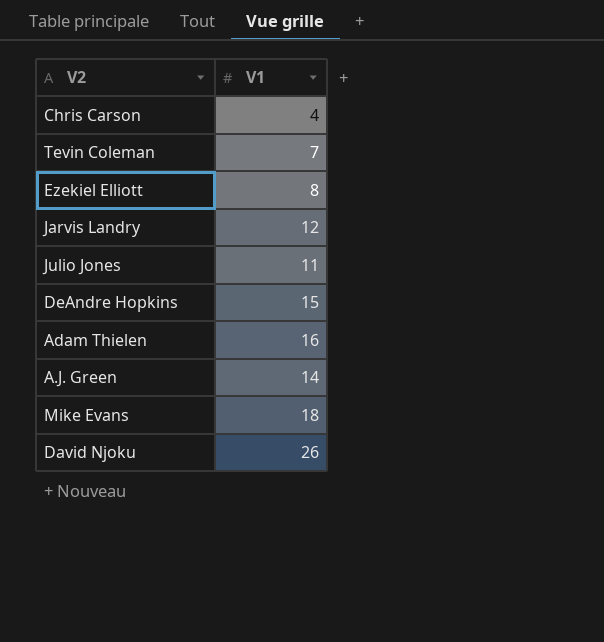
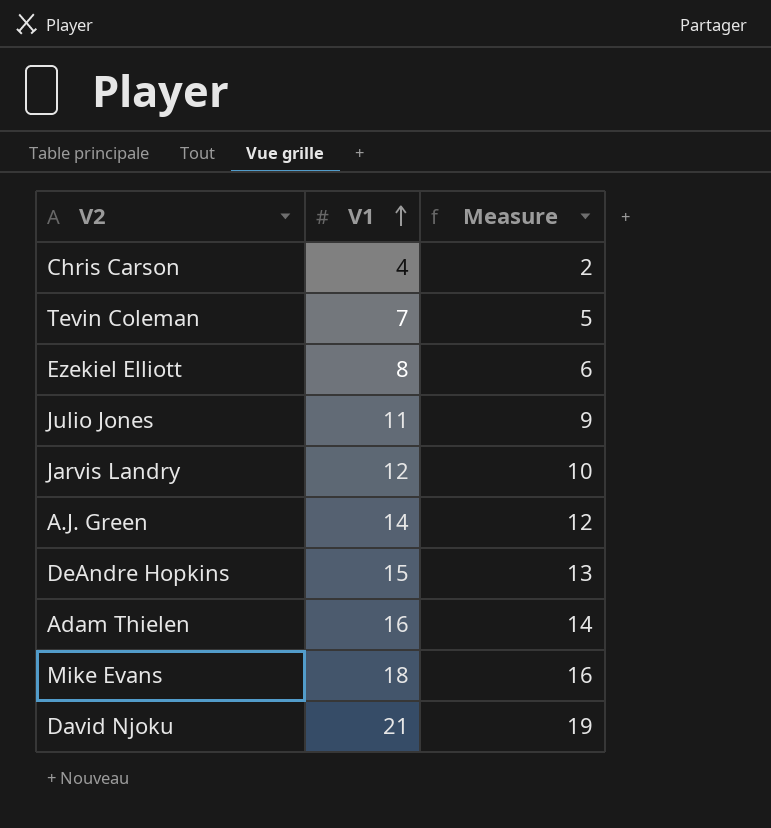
row order: none -> V1 ascending
column Measure | formula: none -> [V1] - 2
David Njoku | V1: 26 -> 21

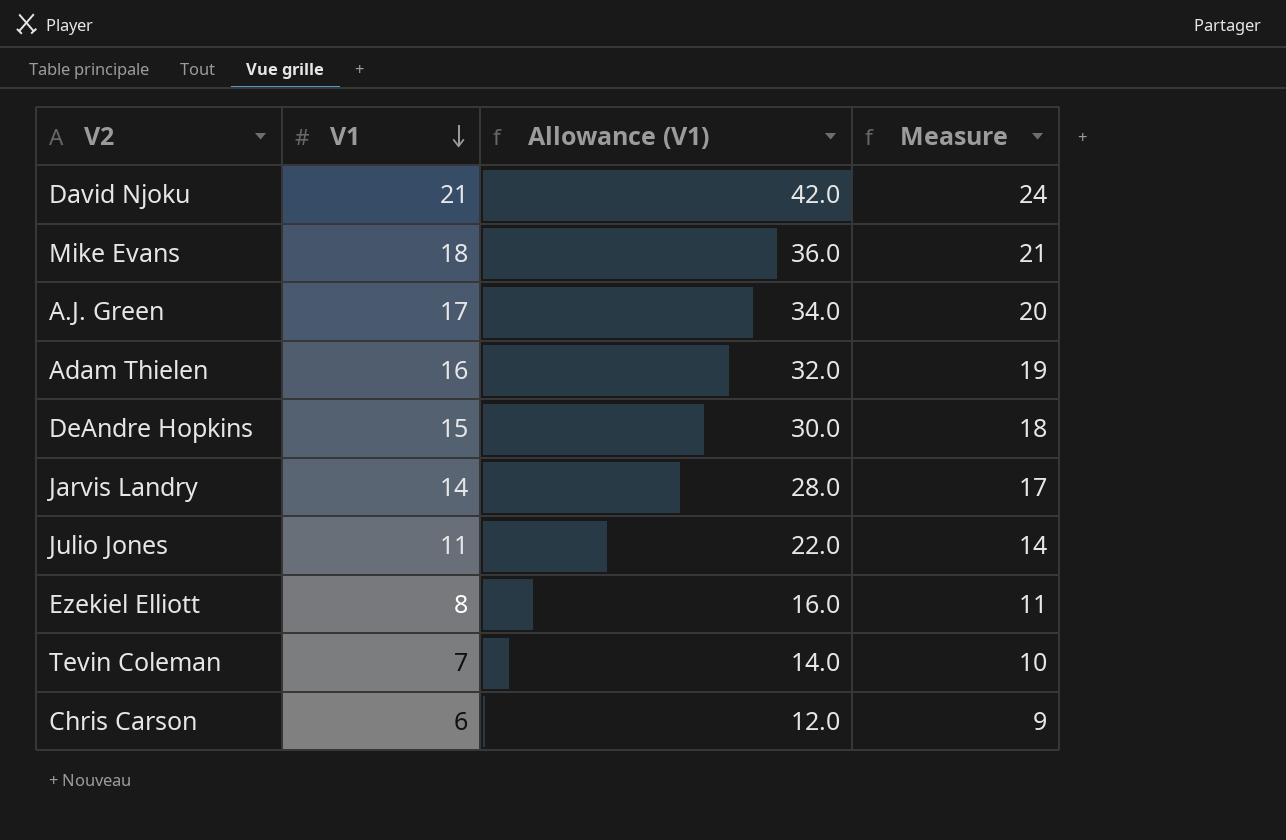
row order: V1 ascending -> V1 descending
column Allowance (V1) | formula: none -> [V1] * 2
column Measure | formula: [V1] - 2 -> [V1] + 3
A.J. Green | V1: 14 -> 17
Jarvis Landry | V1: 12 -> 14
Chris Carson | V1: 4 -> 6

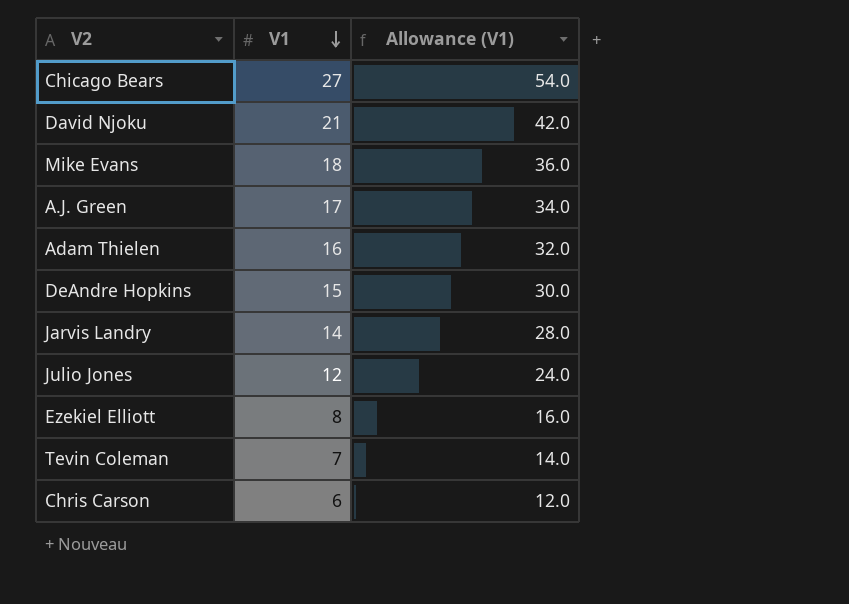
column Measure | formula: [V1] + 3 -> none
row Chicago Bears: none -> 27 | 54.0
Julio Jones | V1: 11 -> 12
Julio Jones | Allowance (V1): 22.0 -> 24.0

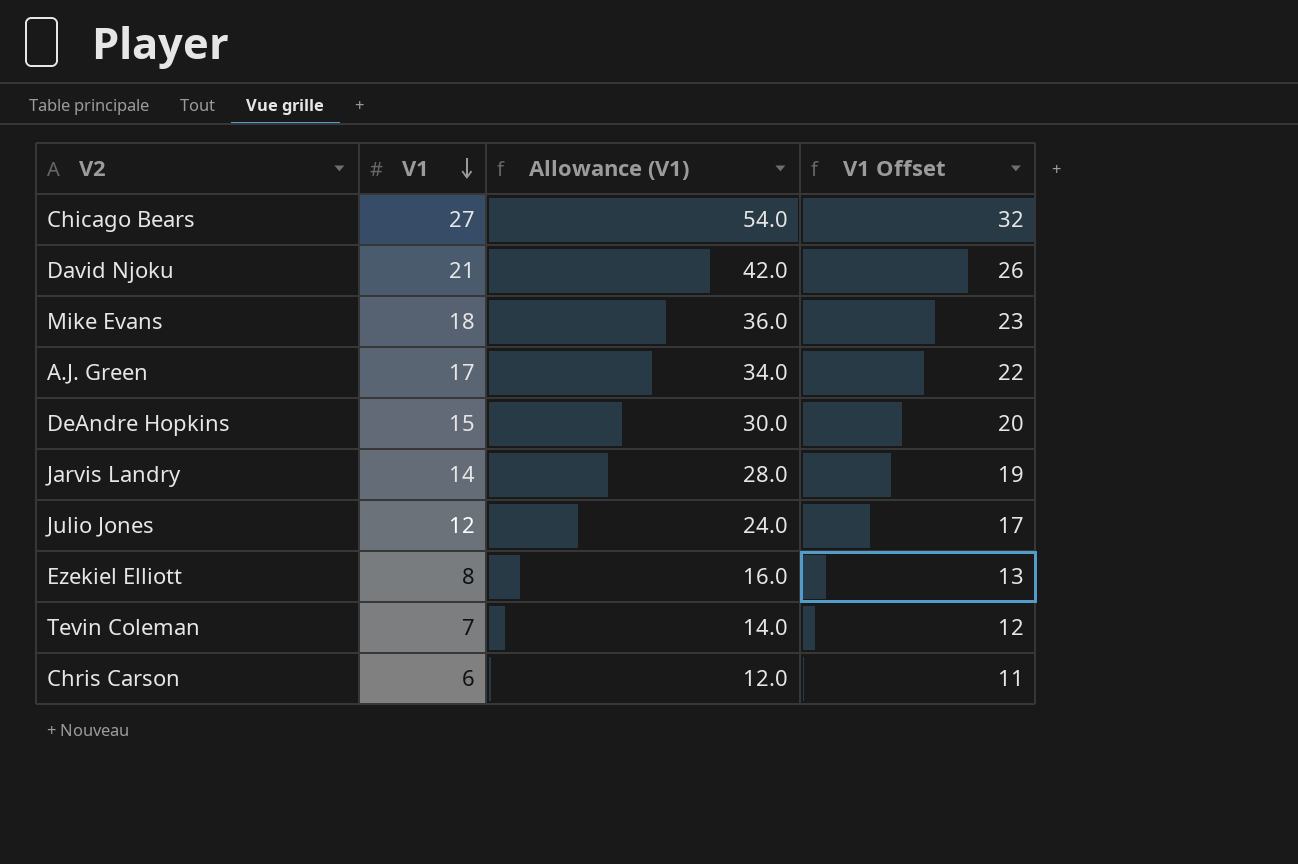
column V1 Offset | formula: none -> [V1] + 5
row Adam Thielen: 16 | 32.0 -> none

